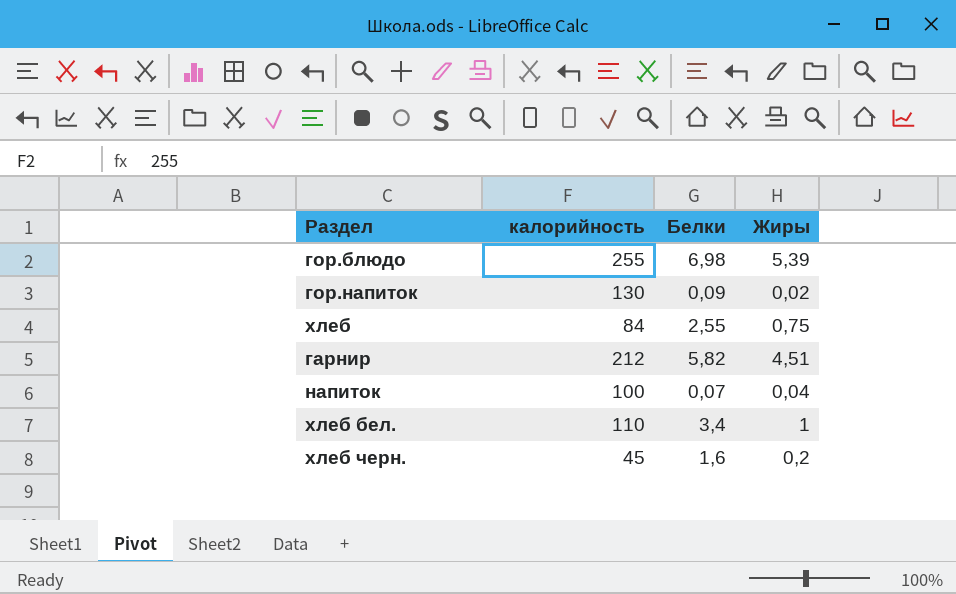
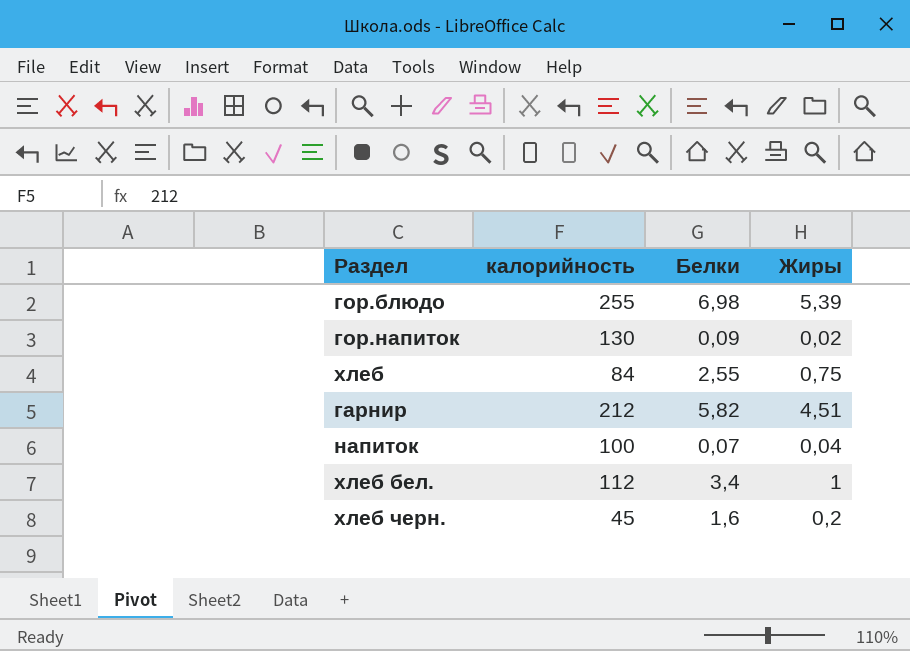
хлеб бел. | калорийность: 110 -> 112

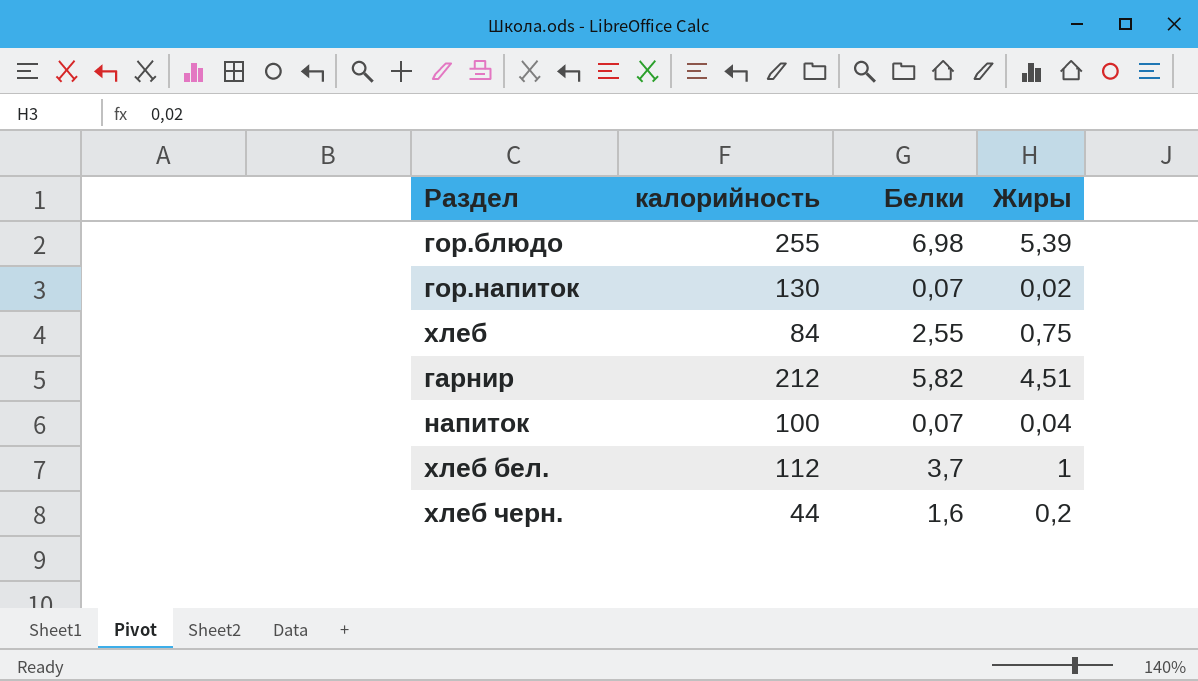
гор.напиток | Белки: 0,09 -> 0,07
хлеб бел. | Белки: 3,4 -> 3,7
хлеб черн. | калорийность: 45 -> 44

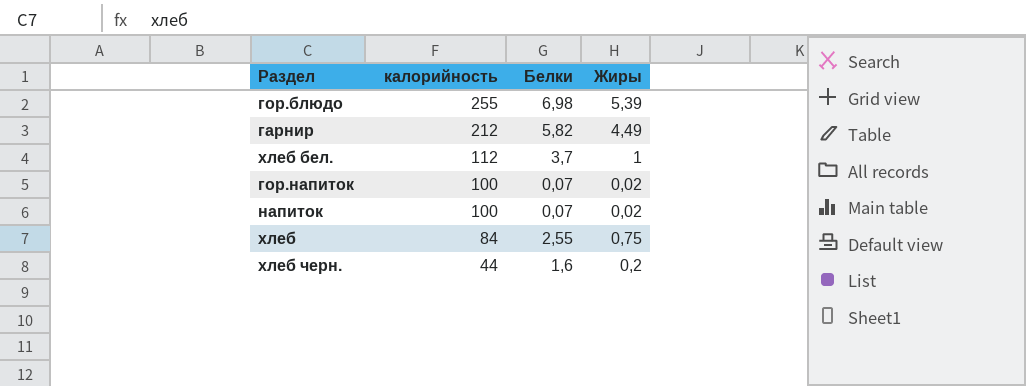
row order: none -> калорийность descending
гарнир | Жиры: 4,51 -> 4,49
гор.напиток | калорийность: 130 -> 100
напиток | Жиры: 0,04 -> 0,02

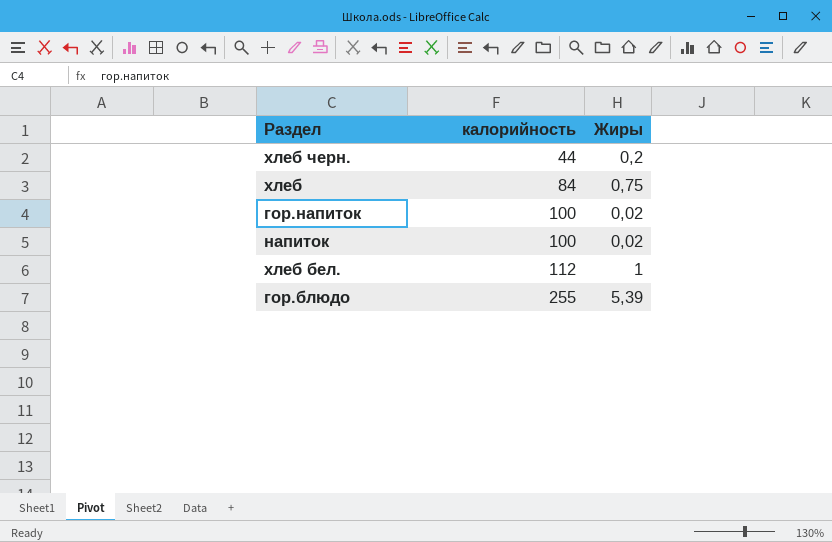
row order: калорийность descending -> калорийность ascending
column Белки | position: 3 -> none
row гарнир: 212 | 5,82 | 4,49 -> none

